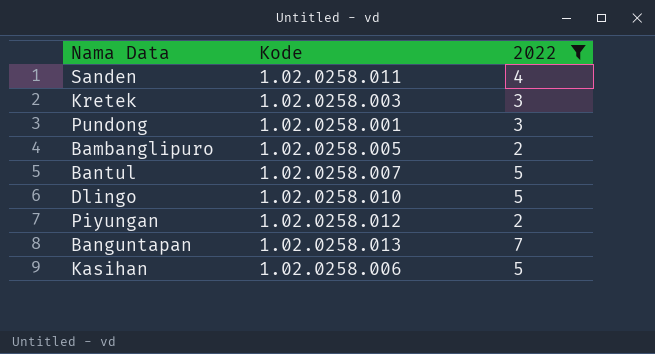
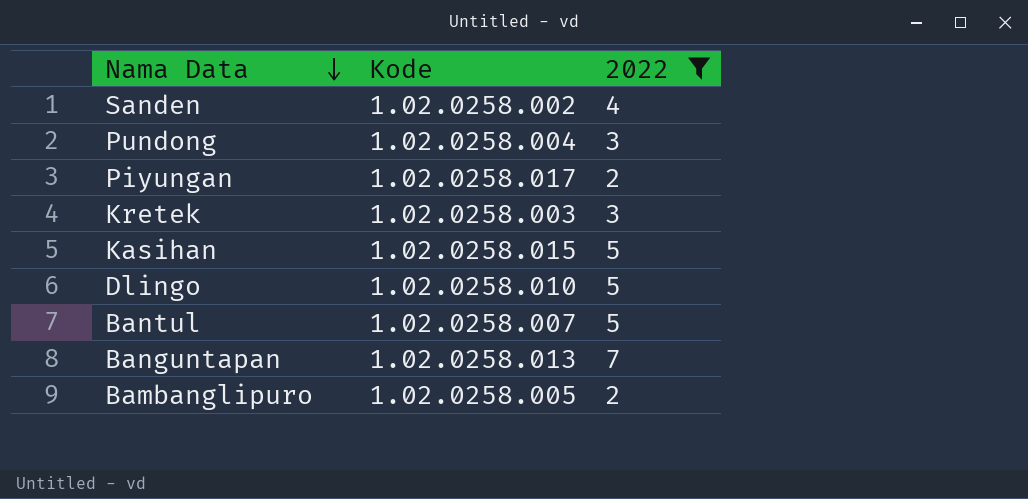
row order: none -> Nama Data descending
Sanden | Kode: 1.02.0258.011 -> 1.02.0258.002
Pundong | Kode: 1.02.0258.001 -> 1.02.0258.004
Piyungan | Kode: 1.02.0258.012 -> 1.02.0258.017
Kasihan | Kode: 1.02.0258.006 -> 1.02.0258.015

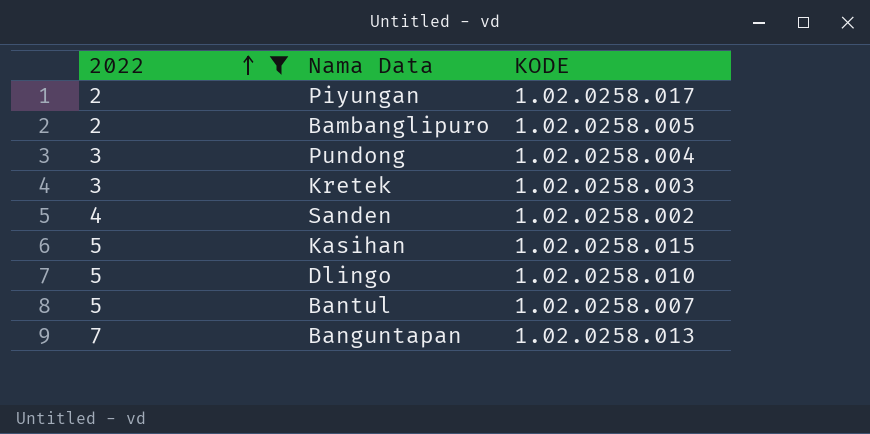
row order: Nama Data descending -> 2022 ascending
column 2022 | position: 3 -> 1
column name: Kode -> KODE

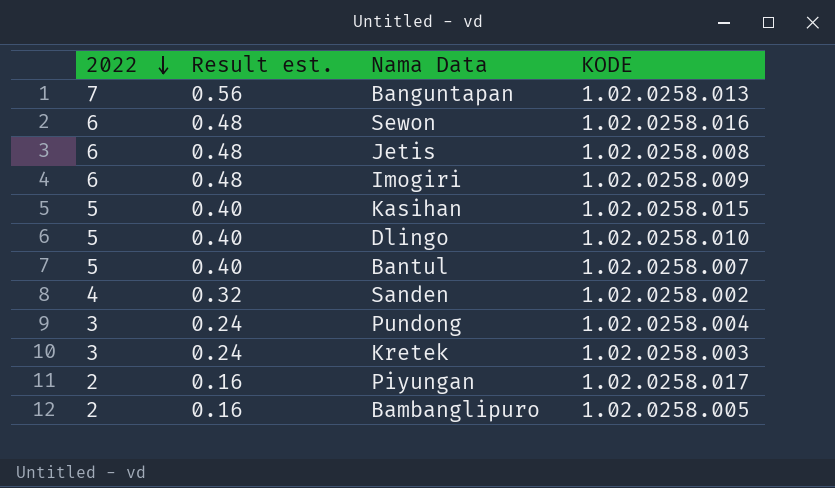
filter: 2022 != 6 -> none
row order: 2022 ascending -> 2022 descending
column Result est. | formula: none -> [2022] * 0.08

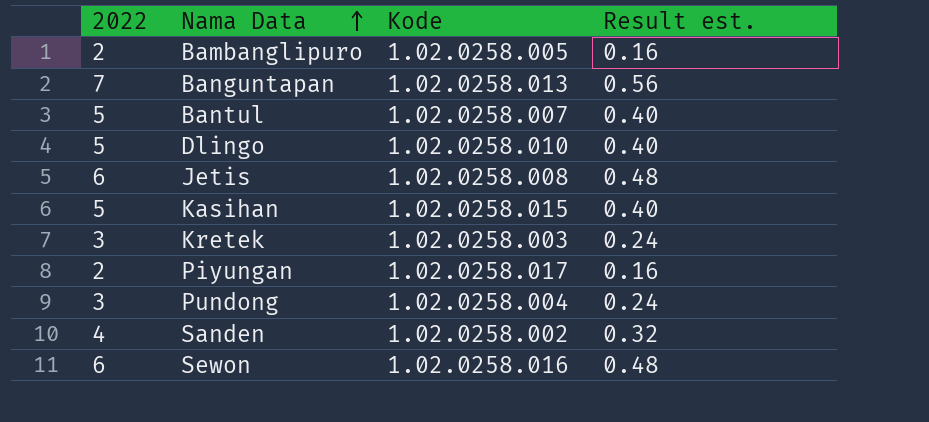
row order: 2022 descending -> Nama Data ascending
column name: KODE -> Kode
column Result est. | position: 2 -> 4
row Imogiri: 6 | 0.48 | 1.02.0258.009 -> none

